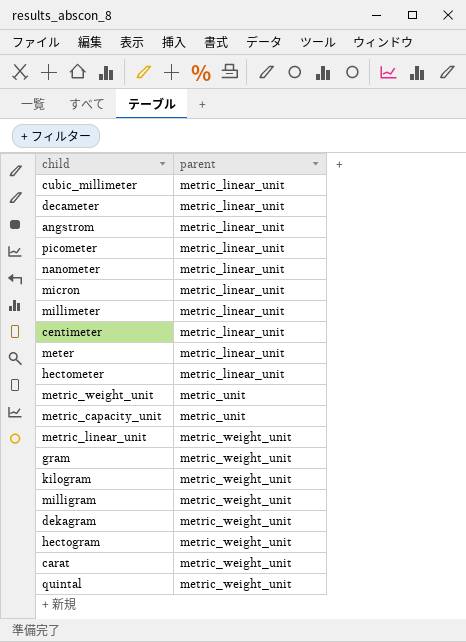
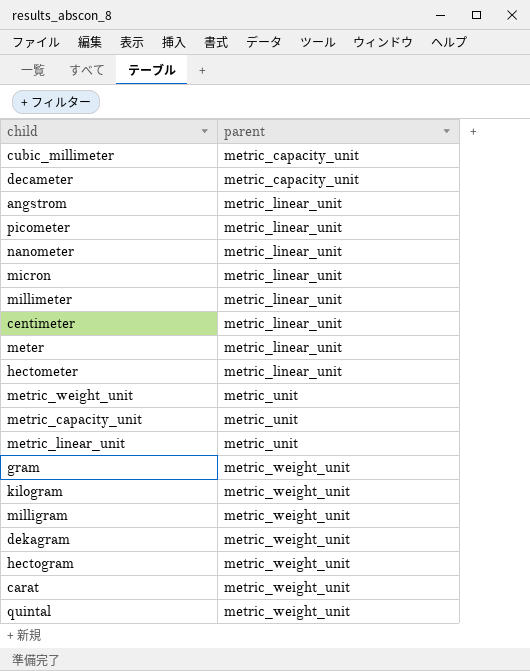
cubic_millimeter | parent: metric_linear_unit -> metric_capacity_unit
decameter | parent: metric_linear_unit -> metric_capacity_unit
metric_linear_unit | parent: metric_weight_unit -> metric_unit

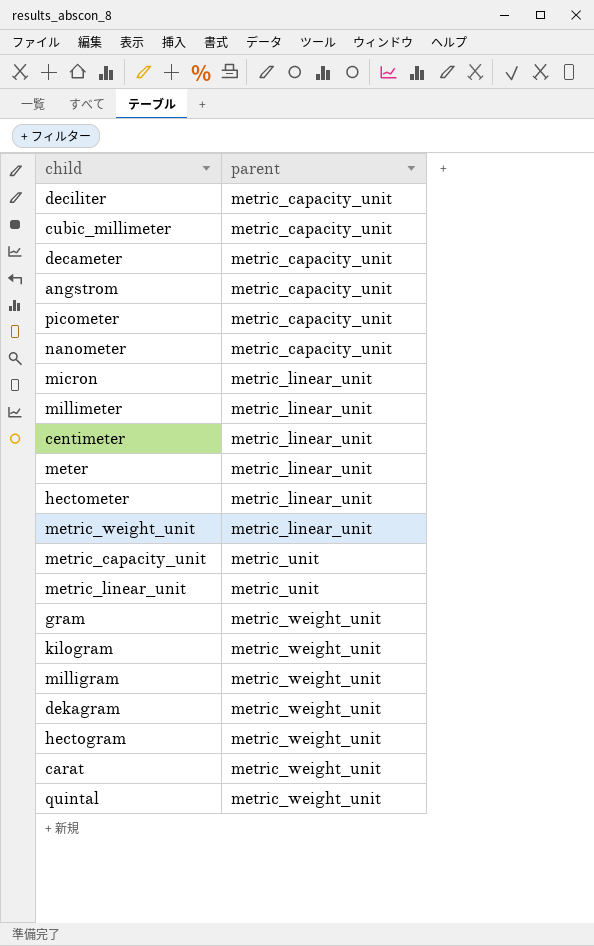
row deciliter: none -> metric_capacity_unit
angstrom | parent: metric_linear_unit -> metric_capacity_unit
picometer | parent: metric_linear_unit -> metric_capacity_unit
nanometer | parent: metric_linear_unit -> metric_capacity_unit
metric_weight_unit | parent: metric_unit -> metric_linear_unit

